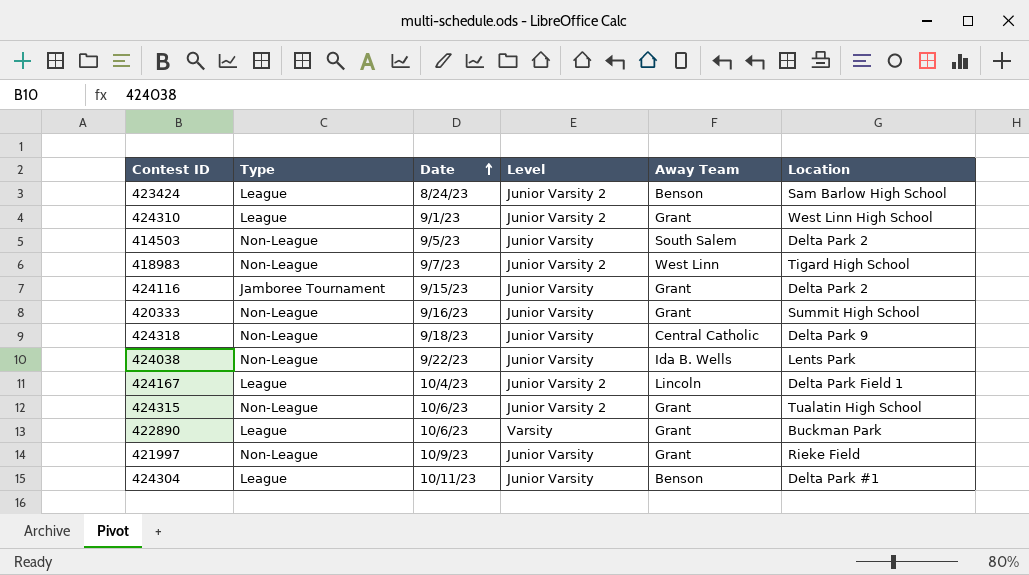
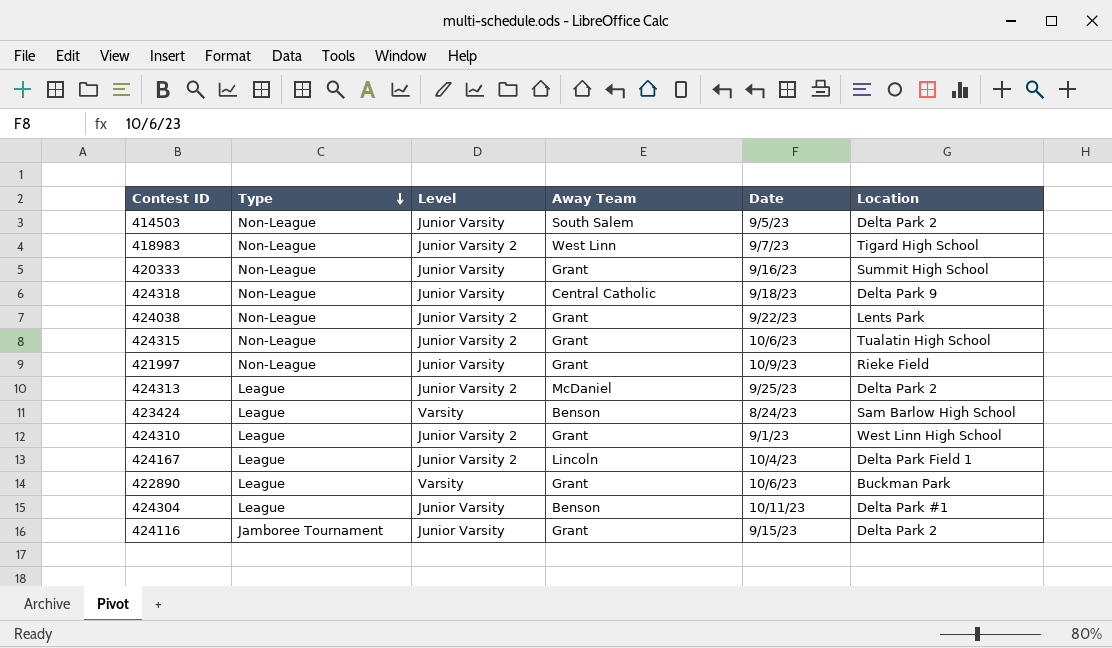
row order: Date ascending -> Type descending
column Date | position: 3 -> 5
424038 | Level: Junior Varsity -> Junior Varsity 2
424038 | Away Team: Ida B. Wells -> Grant
row 424313: none -> League | Junior Varsity 2 | McDaniel | 9/25/23 | Delta Park 2
423424 | Level: Junior Varsity 2 -> Varsity

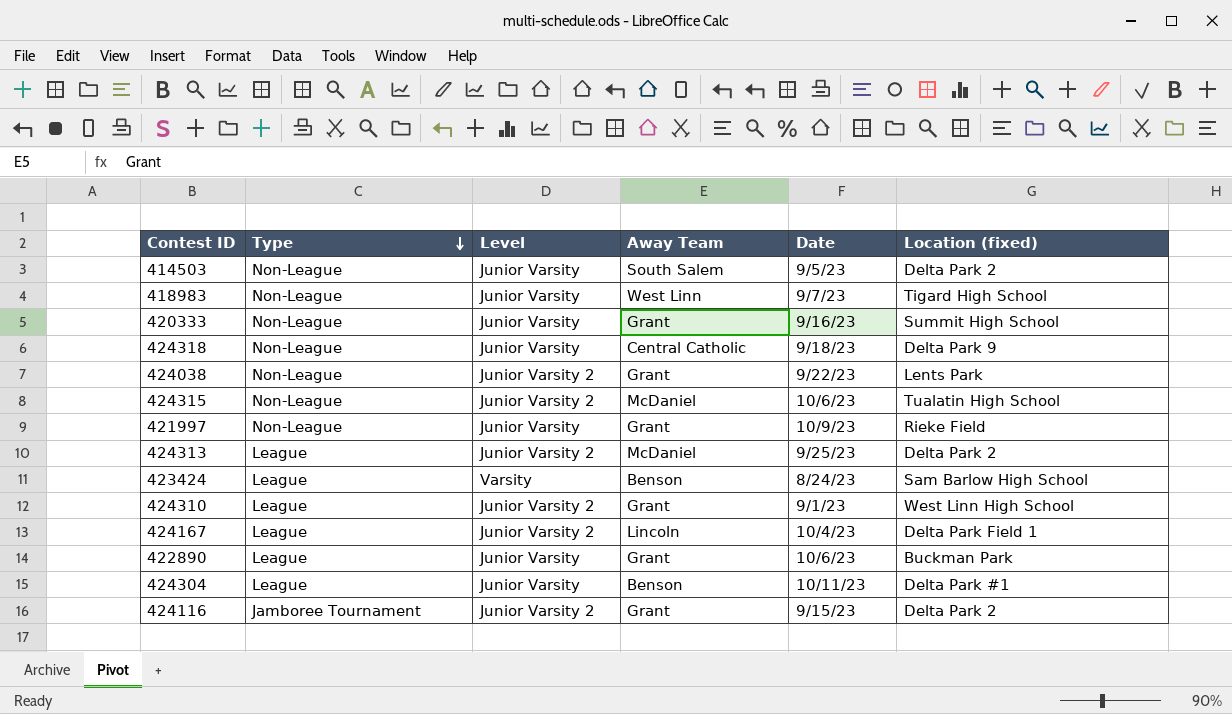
column name: Location -> Location (fixed)
418983 | Level: Junior Varsity 2 -> Junior Varsity
424315 | Away Team: Grant -> McDaniel
422890 | Level: Varsity -> Junior Varsity
424116 | Level: Junior Varsity -> Junior Varsity 2

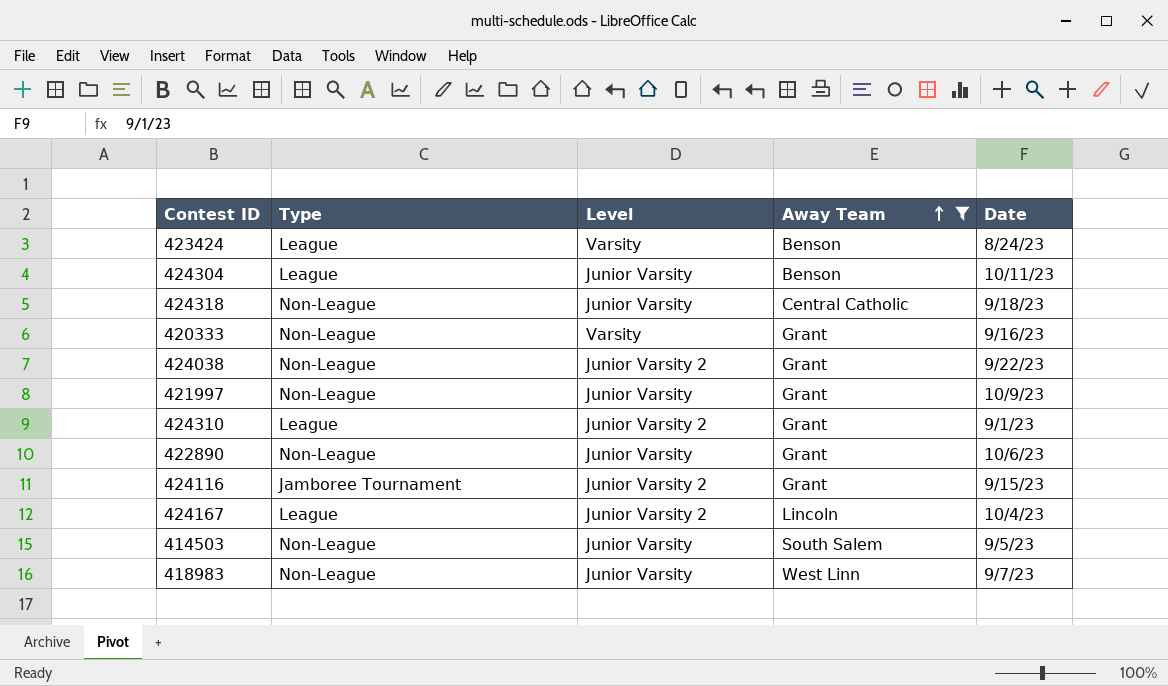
filter: none -> Away Team != McDaniel
row order: Type descending -> Away Team ascending
column Location (fixed) | position: 6 -> none
420333 | Level: Junior Varsity -> Varsity
422890 | Type: League -> Non-League

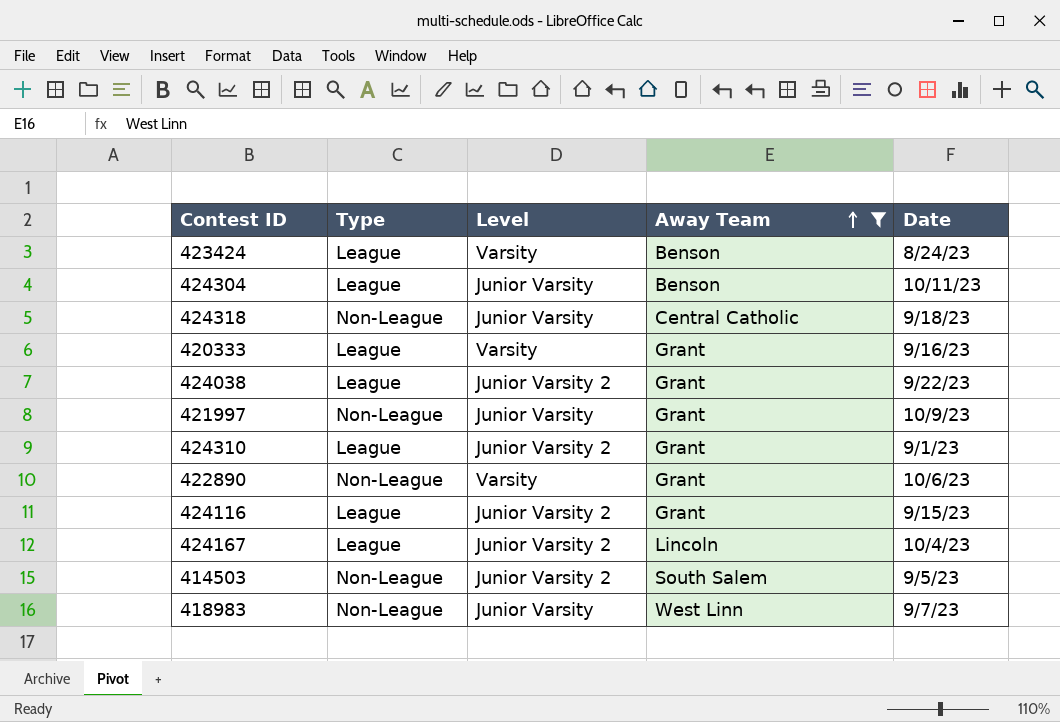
420333 | Type: Non-League -> League
424038 | Type: Non-League -> League
422890 | Level: Junior Varsity -> Varsity
424116 | Type: Jamboree Tournament -> League
414503 | Level: Junior Varsity -> Junior Varsity 2

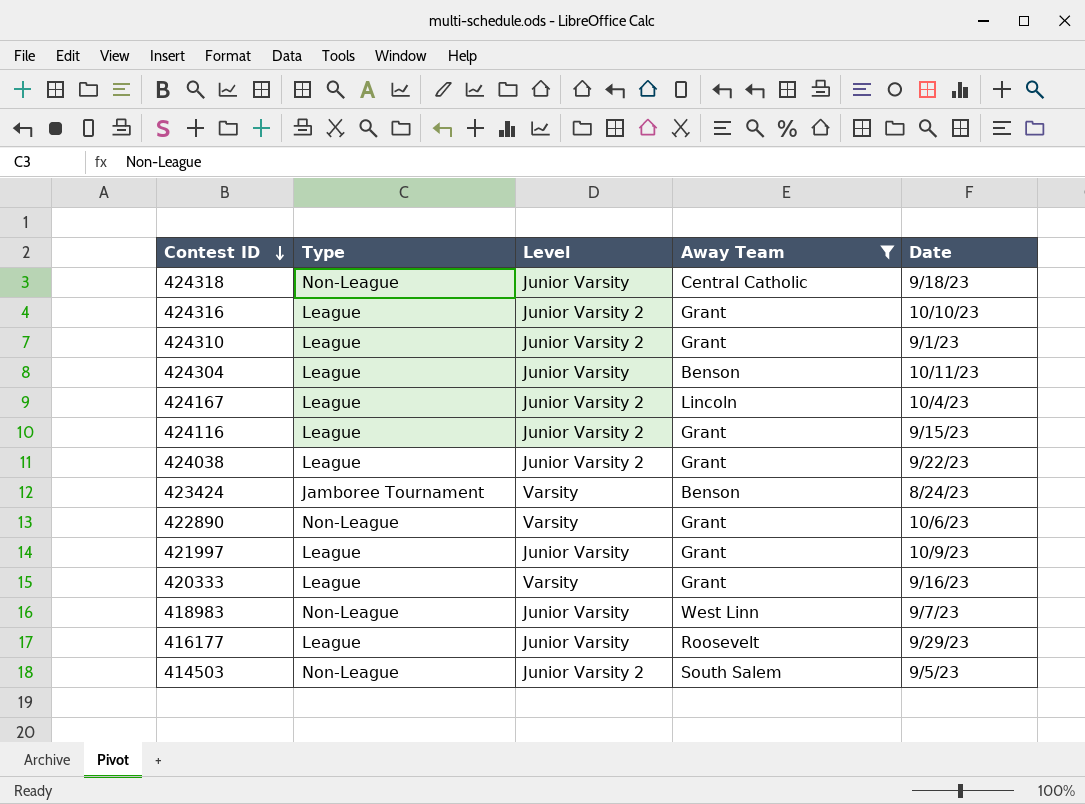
row order: Away Team ascending -> Contest ID descending
row 424316: none -> League | Junior Varsity 2 | Grant | 10/10/23
423424 | Type: League -> Jamboree Tournament
421997 | Type: Non-League -> League
row 416177: none -> League | Junior Varsity | Roosevelt | 9/29/23

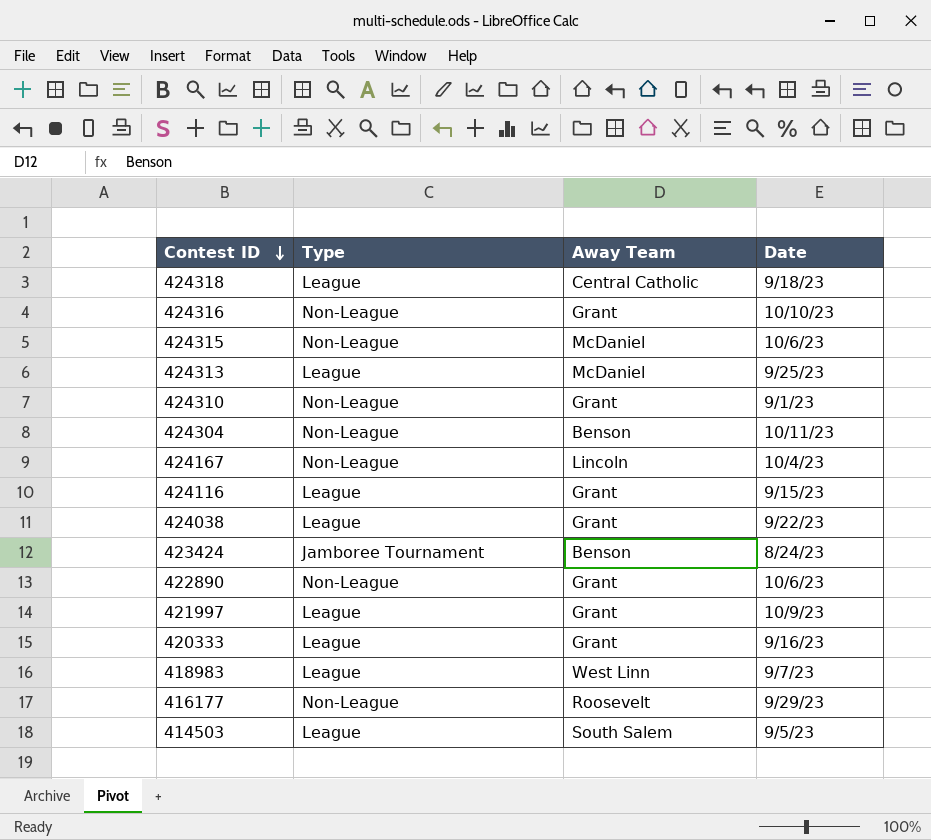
filter: Away Team != McDaniel -> none
column Level | position: 3 -> none
424318 | Type: Non-League -> League
424316 | Type: League -> Non-League
424310 | Type: League -> Non-League
424304 | Type: League -> Non-League
424167 | Type: League -> Non-League
418983 | Type: Non-League -> League
416177 | Type: League -> Non-League
414503 | Type: Non-League -> League

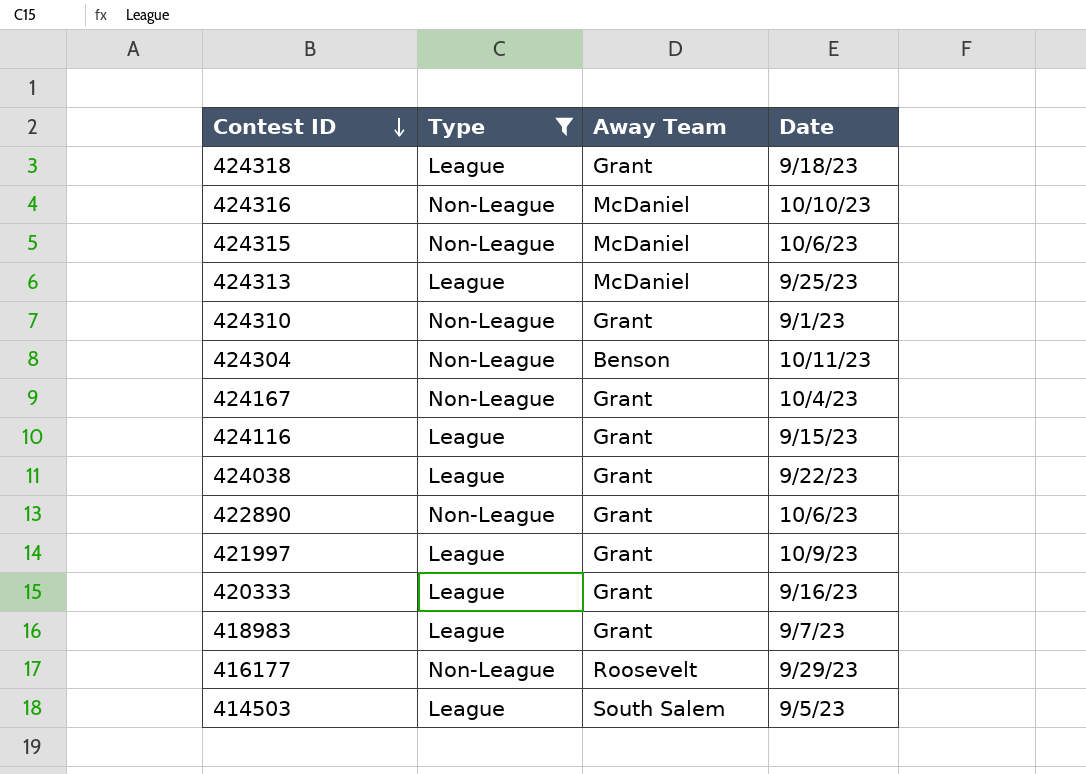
filter: none -> Type != Jamboree Tournament
424318 | Away Team: Central Catholic -> Grant
424316 | Away Team: Grant -> McDaniel
424167 | Away Team: Lincoln -> Grant
418983 | Away Team: West Linn -> Grant

